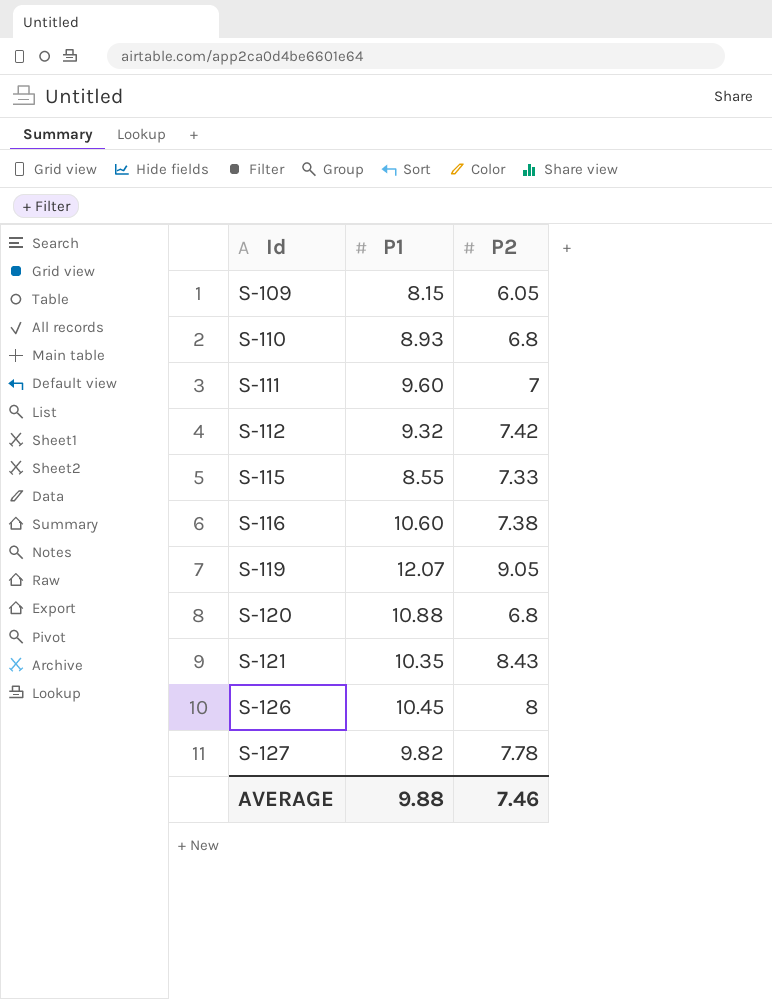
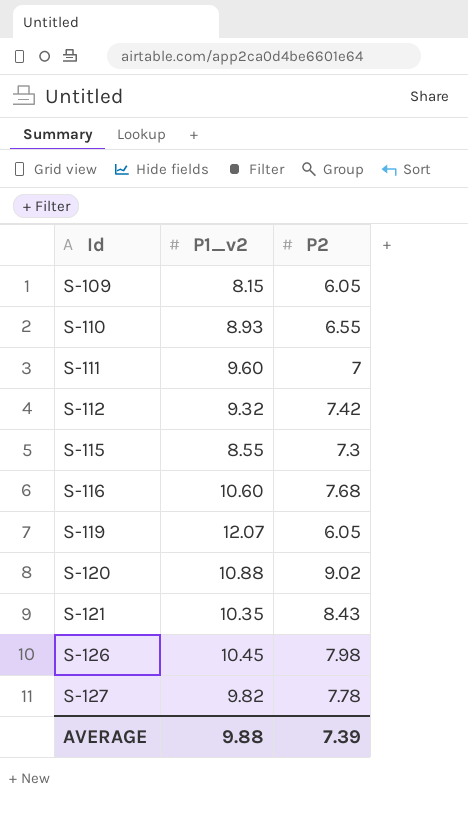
column name: P1 -> P1_v2
S-110 | P2: 6.8 -> 6.55
S-115 | P2: 7.33 -> 7.3
S-116 | P2: 7.38 -> 7.68
S-119 | P2: 9.05 -> 6.05
S-120 | P2: 6.8 -> 9.02
S-126 | P2: 8 -> 7.98
AVERAGE | P2: 7.46 -> 7.39

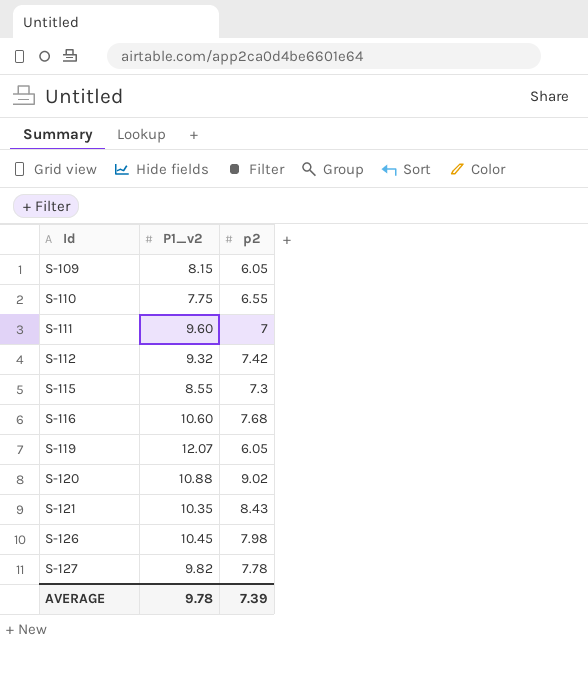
column name: P2 -> p2
S-110 | P1_v2: 8.93 -> 7.75
AVERAGE | P1_v2: 9.88 -> 9.78

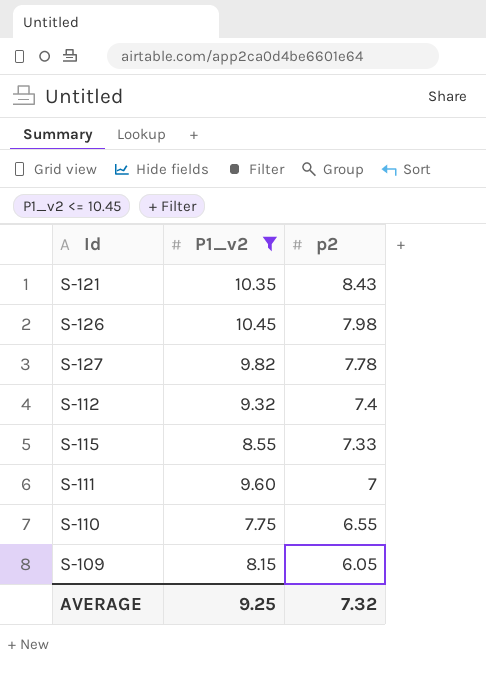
filter: none -> P1_v2 <= 10.45
row order: Id ascending -> p2 descending
S-112 | p2: 7.42 -> 7.4
S-115 | p2: 7.3 -> 7.33
AVERAGE | P1_v2: 9.78 -> 9.25
AVERAGE | p2: 7.39 -> 7.32

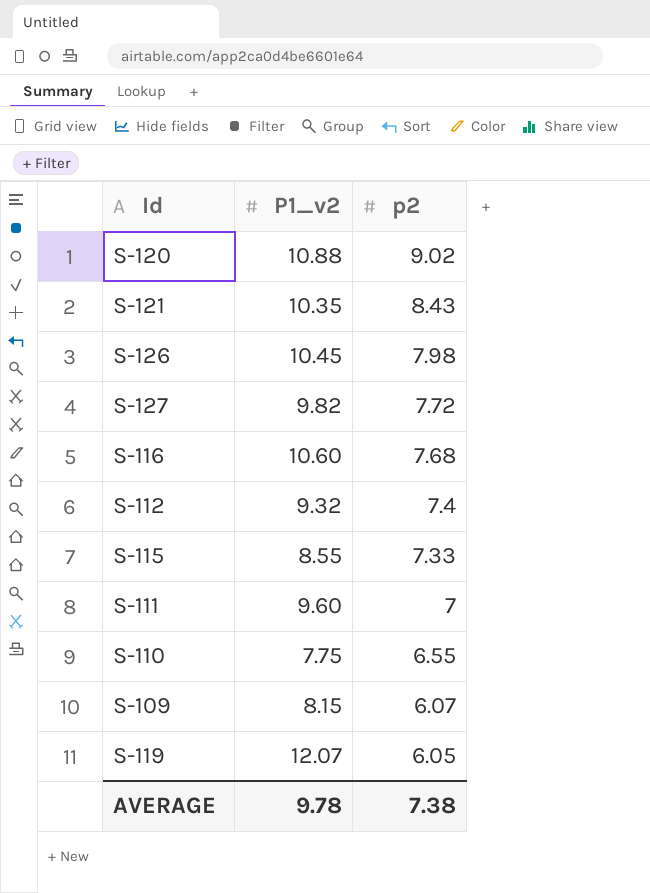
filter: P1_v2 <= 10.45 -> none
S-127 | p2: 7.78 -> 7.72
S-109 | p2: 6.05 -> 6.07
AVERAGE | P1_v2: 9.25 -> 9.78
AVERAGE | p2: 7.32 -> 7.38

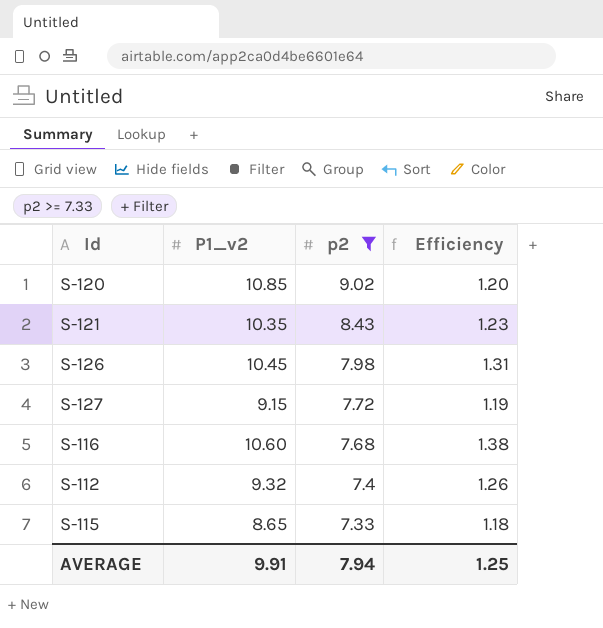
filter: none -> p2 >= 7.33
column Efficiency | formula: none -> [P1_v2] / [p2]
S-120 | P1_v2: 10.88 -> 10.85
S-127 | P1_v2: 9.82 -> 9.15
S-115 | P1_v2: 8.55 -> 8.65
AVERAGE | P1_v2: 9.78 -> 9.91
AVERAGE | p2: 7.38 -> 7.94

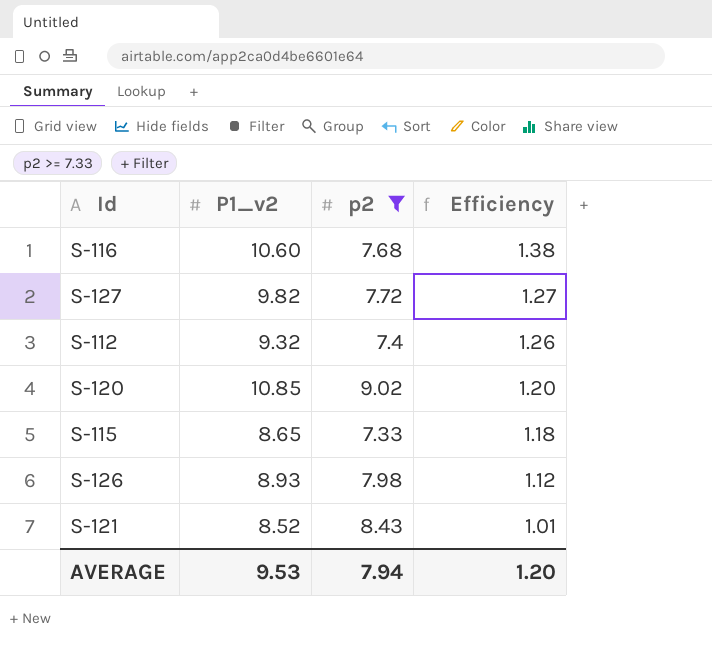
row order: p2 descending -> Efficiency descending
S-127 | P1_v2: 9.15 -> 9.82
S-127 | Efficiency: 1.19 -> 1.27
S-126 | P1_v2: 10.45 -> 8.93
S-126 | Efficiency: 1.31 -> 1.12
S-121 | P1_v2: 10.35 -> 8.52
S-121 | Efficiency: 1.23 -> 1.01
AVERAGE | P1_v2: 9.91 -> 9.53
AVERAGE | Efficiency: 1.25 -> 1.20

